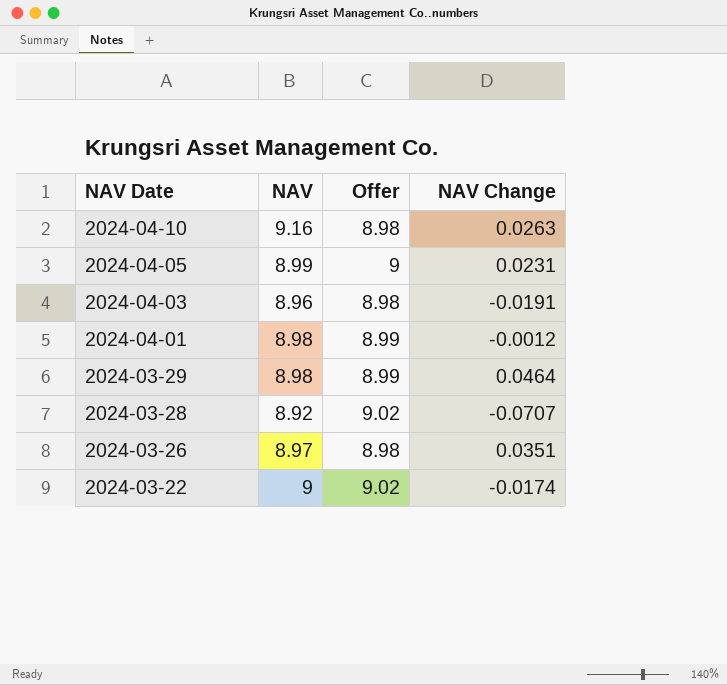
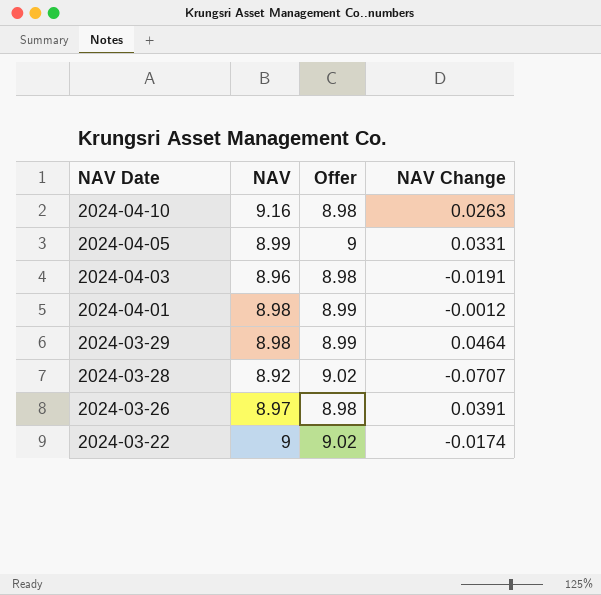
2024-04-05 | NAV Change: 0.0231 -> 0.0331
2024-03-26 | NAV Change: 0.0351 -> 0.0391

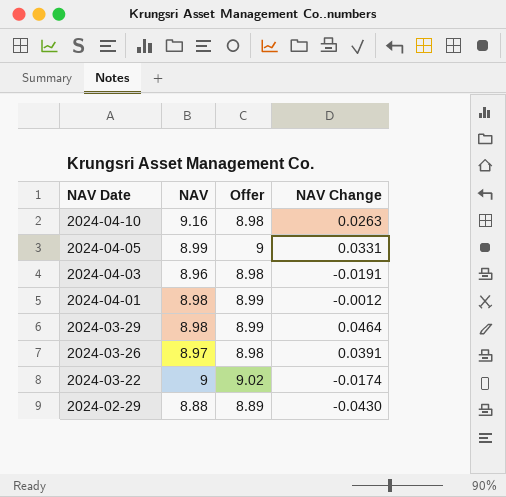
row 2024-03-28: 8.92 | 9.02 | -0.0707 -> none
row 2024-02-29: none -> 8.88 | 8.89 | -0.0430

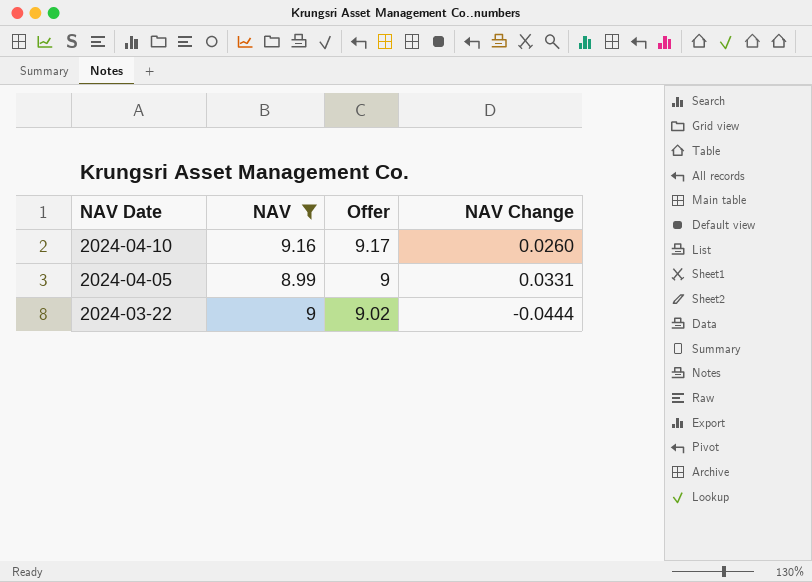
filter: none -> NAV >= 8.99
2024-04-10 | Offer: 8.98 -> 9.17
2024-04-10 | NAV Change: 0.0263 -> 0.0260
2024-03-22 | NAV Change: -0.0174 -> -0.0444

